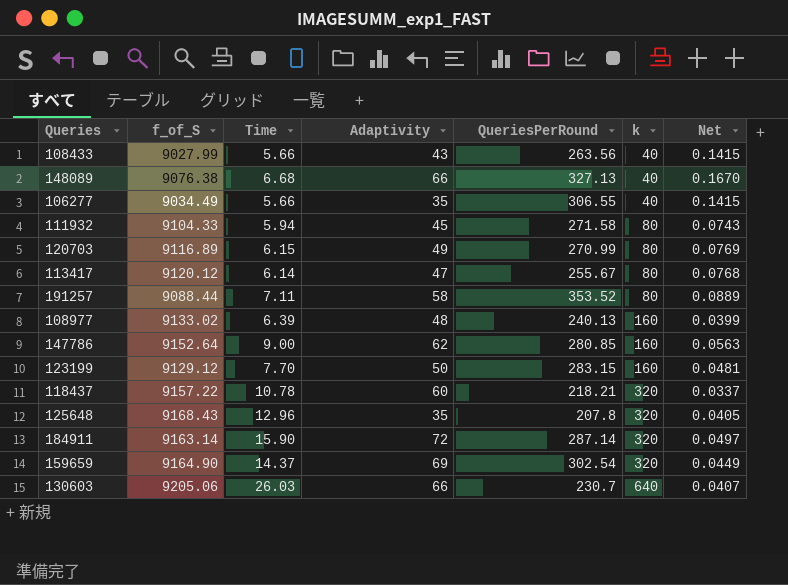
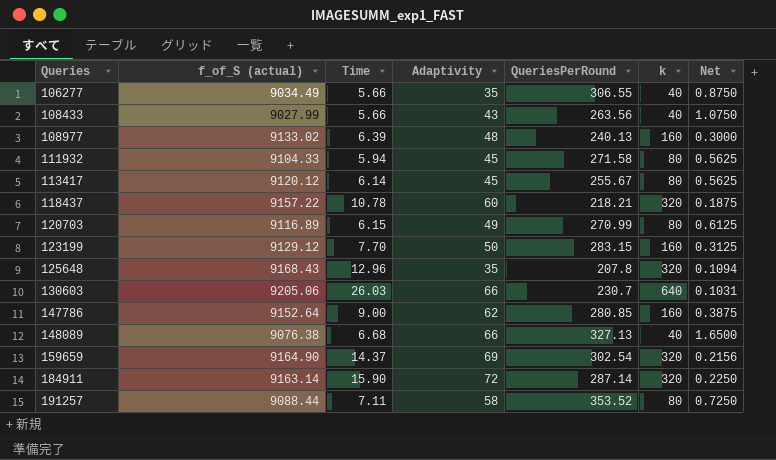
row order: k ascending -> Queries ascending
column name: f_of_S -> f_of_S (actual)
column Net | formula: [Time] / [k] -> [Adaptivity] / [k]
113417 | Adaptivity: 47 -> 45

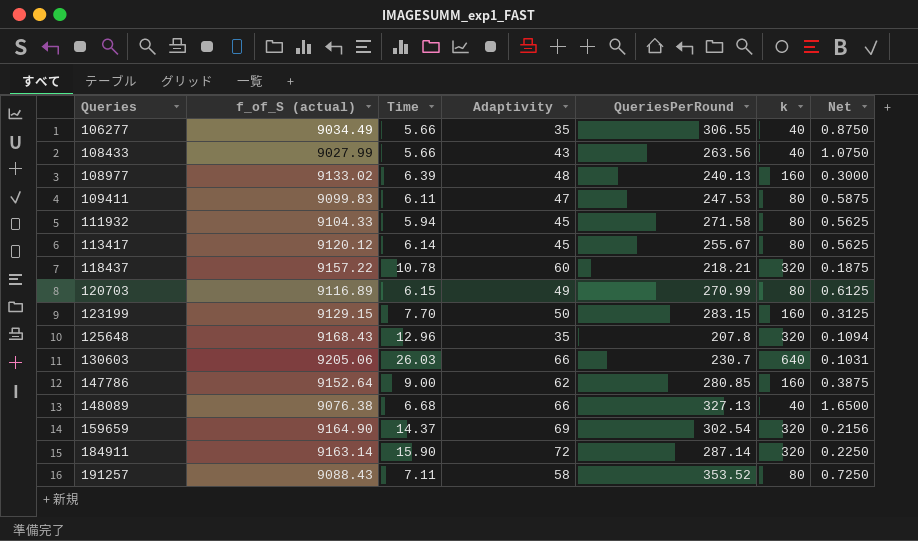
row 109411: none -> 9099.83 | 6.11 | 47 | 247.53 | 80 | 0.5875
123199 | f_of_S (actual): 9129.12 -> 9129.15
191257 | f_of_S (actual): 9088.44 -> 9088.43

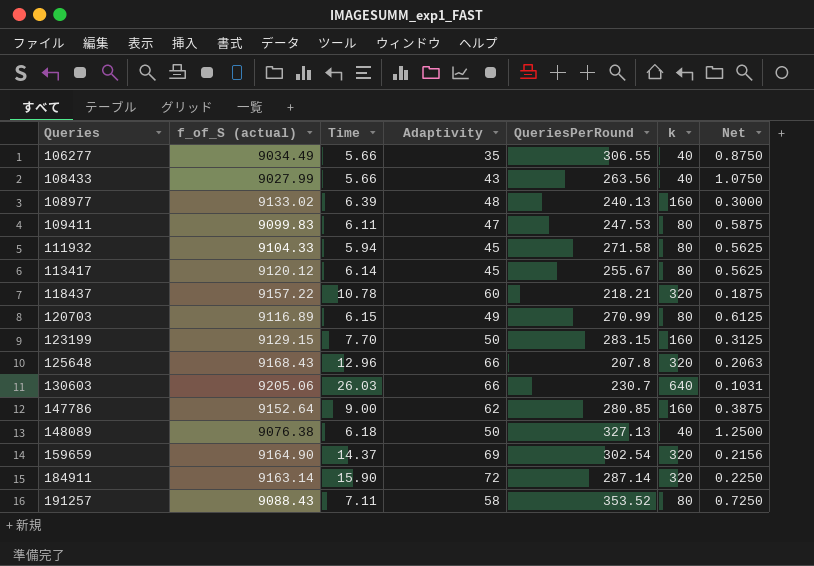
125648 | Adaptivity: 35 -> 66
125648 | Net: 0.1094 -> 0.2063
148089 | Time: 6.68 -> 6.18
148089 | Adaptivity: 66 -> 50
148089 | Net: 1.6500 -> 1.2500

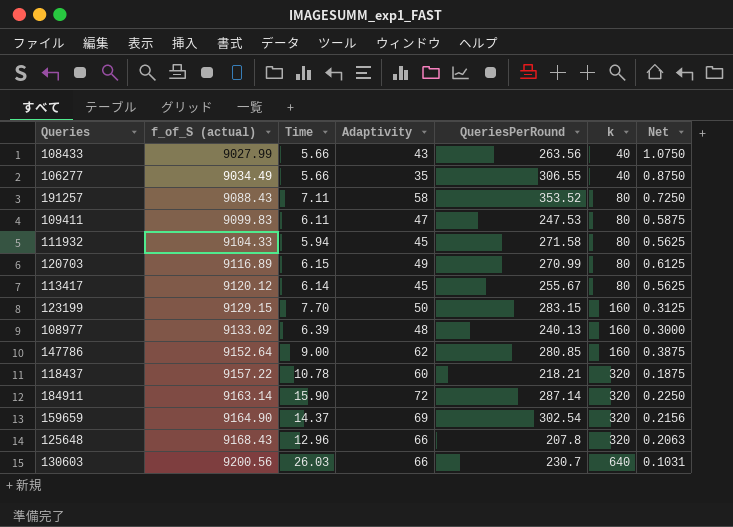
row order: Queries ascending -> f_of_S (actual) ascending
row 148089: 9076.38 | 6.18 | 50 | 327.13 | 40 | 1.2500 -> none
130603 | f_of_S (actual): 9205.06 -> 9200.56

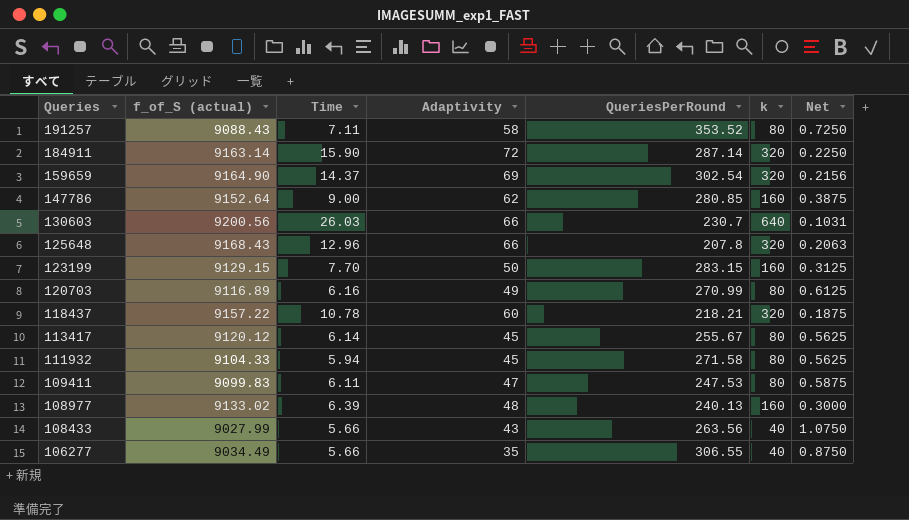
row order: f_of_S (actual) ascending -> Queries descending
120703 | Time: 6.15 -> 6.16

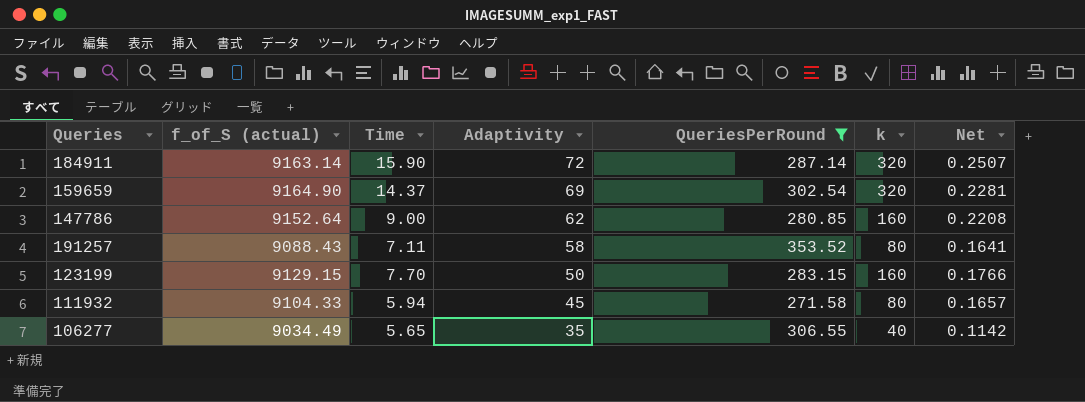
filter: none -> QueriesPerRound >= 271.58
row order: Queries descending -> Adaptivity descending
column Net | formula: [Adaptivity] / [k] -> [Adaptivity] / [QueriesPerRound]
106277 | Time: 5.66 -> 5.65

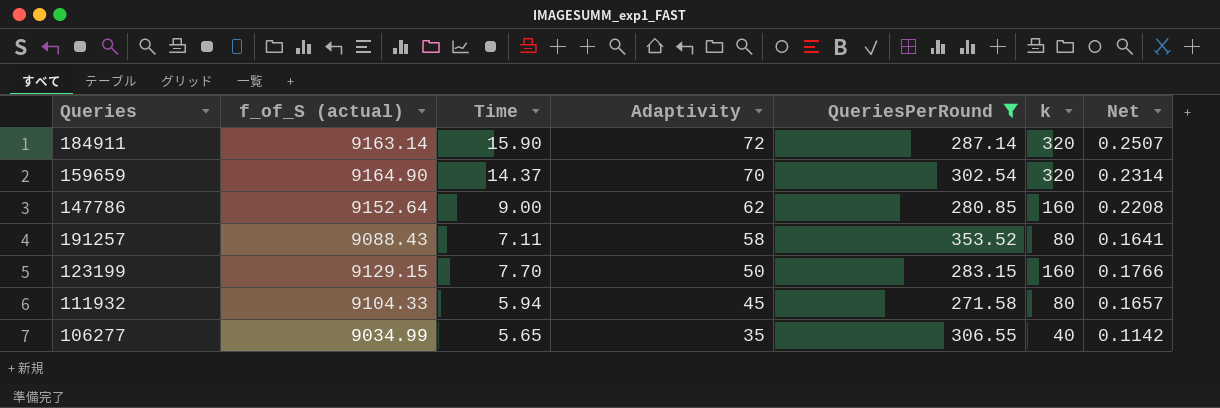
159659 | Adaptivity: 69 -> 70
159659 | Net: 0.2281 -> 0.2314
106277 | f_of_S (actual): 9034.49 -> 9034.99

